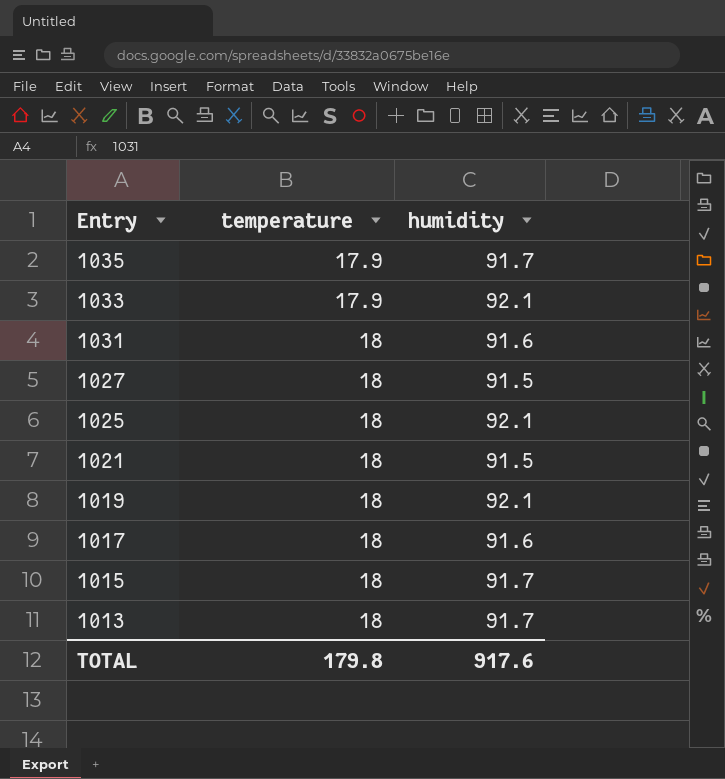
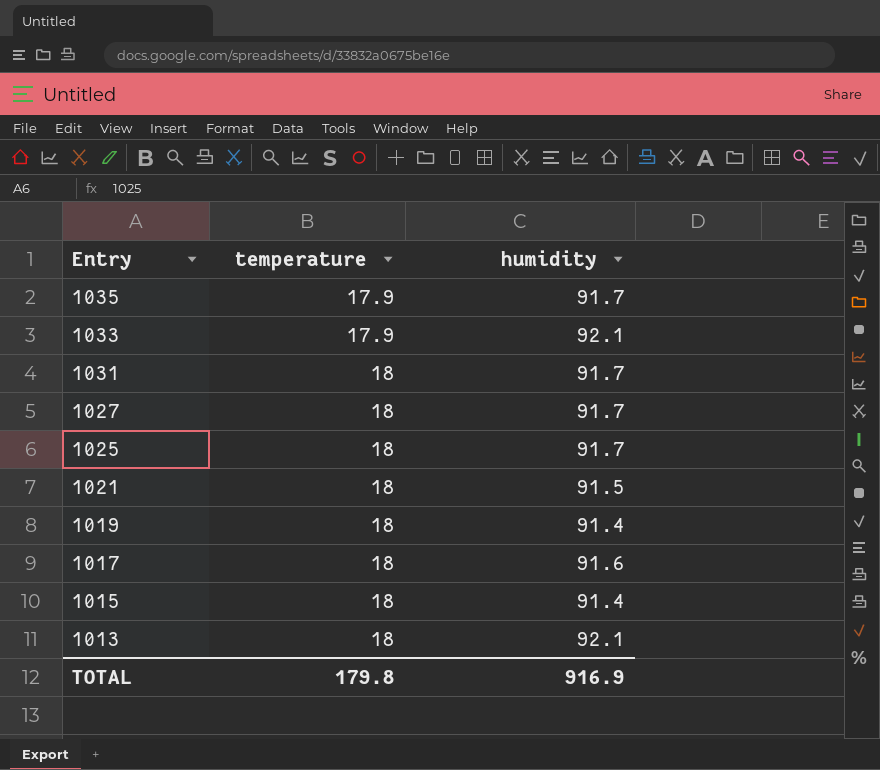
1031 | humidity: 91.6 -> 91.7
1027 | humidity: 91.5 -> 91.7
1025 | humidity: 92.1 -> 91.7
1019 | humidity: 92.1 -> 91.4
1015 | humidity: 91.7 -> 91.4
1013 | humidity: 91.7 -> 92.1
TOTAL | humidity: 917.6 -> 916.9

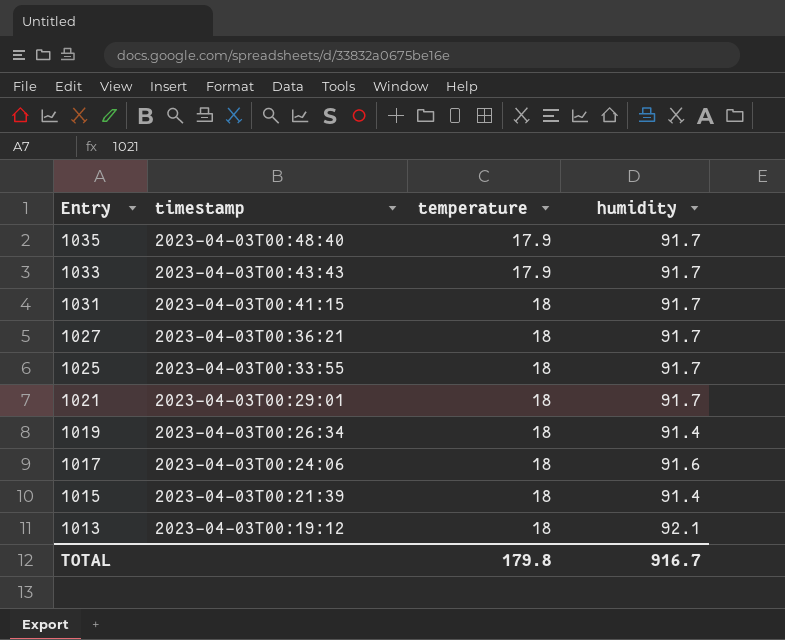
column timestamp | position: none -> 2
1033 | humidity: 92.1 -> 91.7
1021 | humidity: 91.5 -> 91.7
TOTAL | humidity: 916.9 -> 916.7

